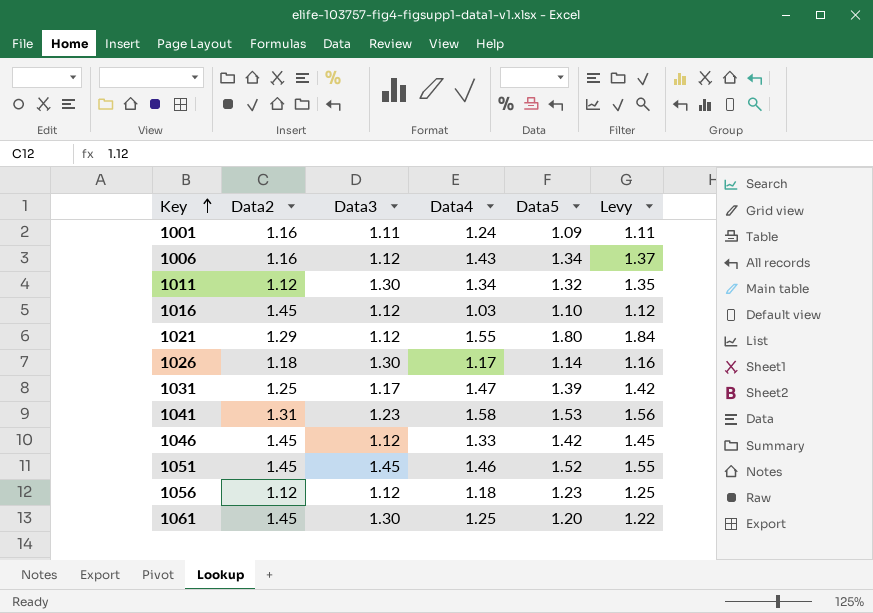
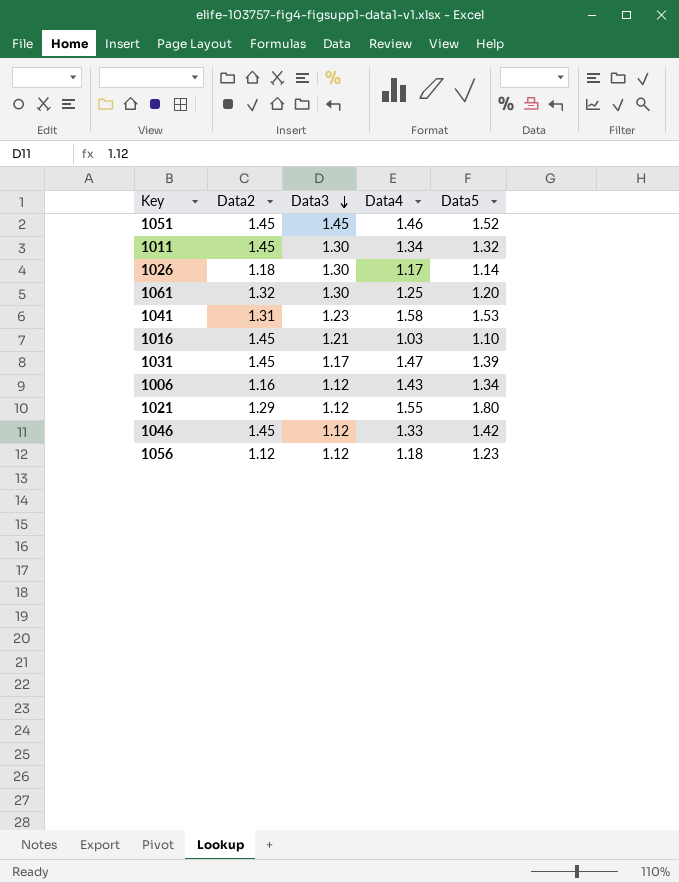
row order: Key ascending -> Data3 descending
column Levy | formula: [Data5] * 1.02 -> none
row 1001: 1.16 | 1.11 | 1.24 | 1.09 | 1.11 -> none
1011 | Data2: 1.12 -> 1.45
1061 | Data2: 1.45 -> 1.32
1016 | Data3: 1.12 -> 1.21
1031 | Data2: 1.25 -> 1.45

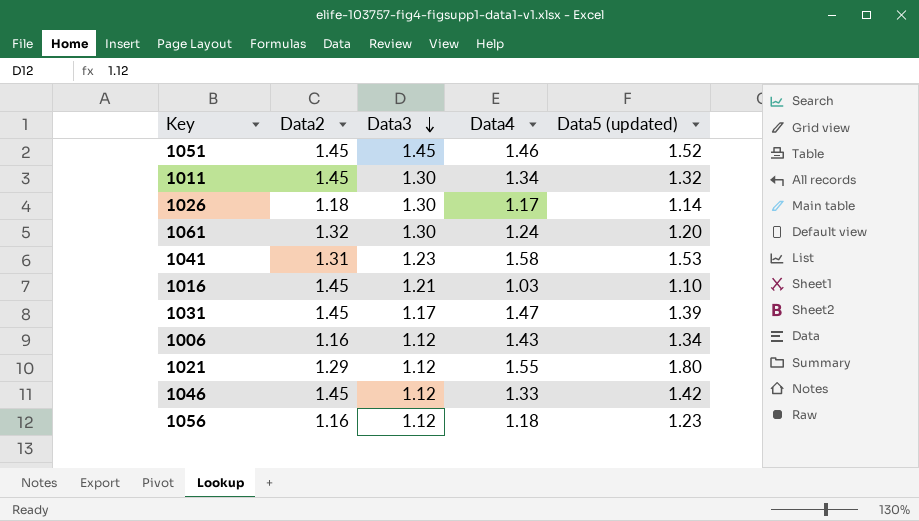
column name: Data5 -> Data5 (updated)
1061 | Data4: 1.25 -> 1.24
1056 | Data2: 1.12 -> 1.16

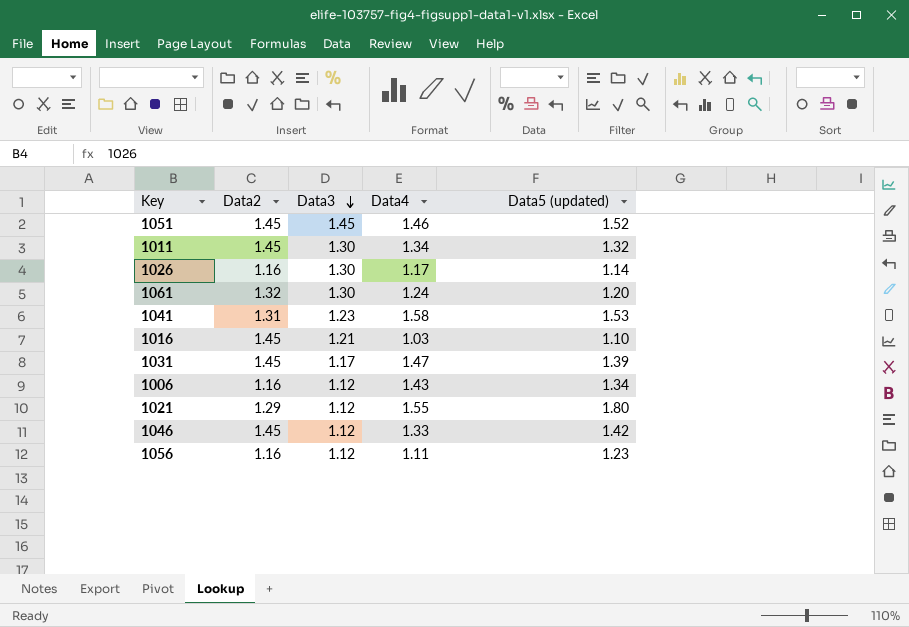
1026 | Data2: 1.18 -> 1.16
1056 | Data4: 1.18 -> 1.11

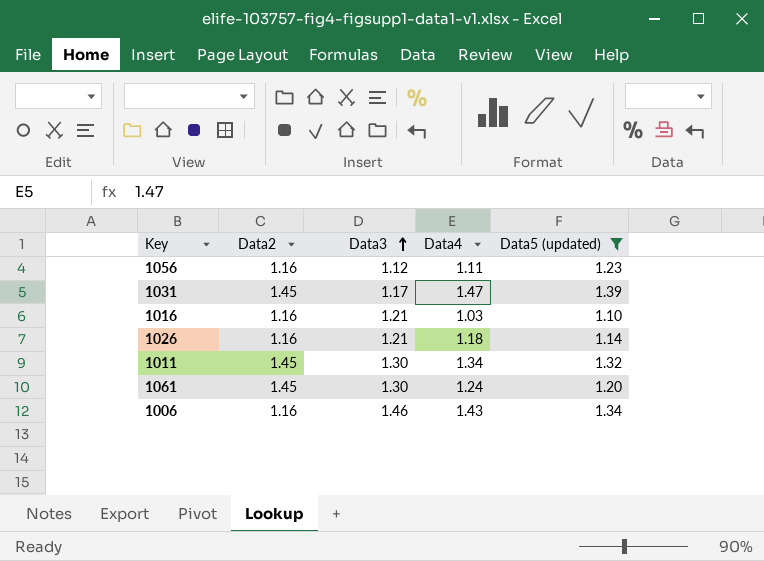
filter: none -> Data5 (updated) <= 1.39
row order: Data3 descending -> Data3 ascending
1016 | Data2: 1.45 -> 1.16
1026 | Data3: 1.30 -> 1.21
1026 | Data4: 1.17 -> 1.18
1061 | Data2: 1.32 -> 1.45
1006 | Data3: 1.12 -> 1.46

